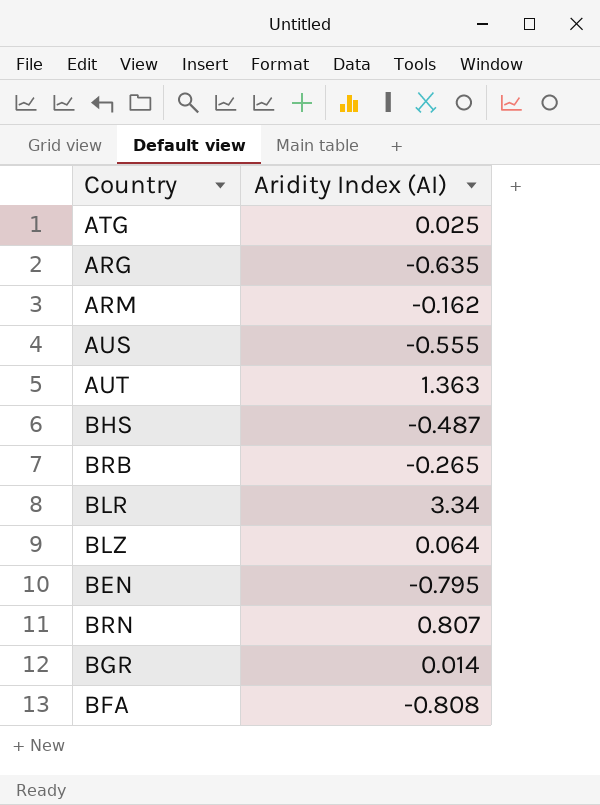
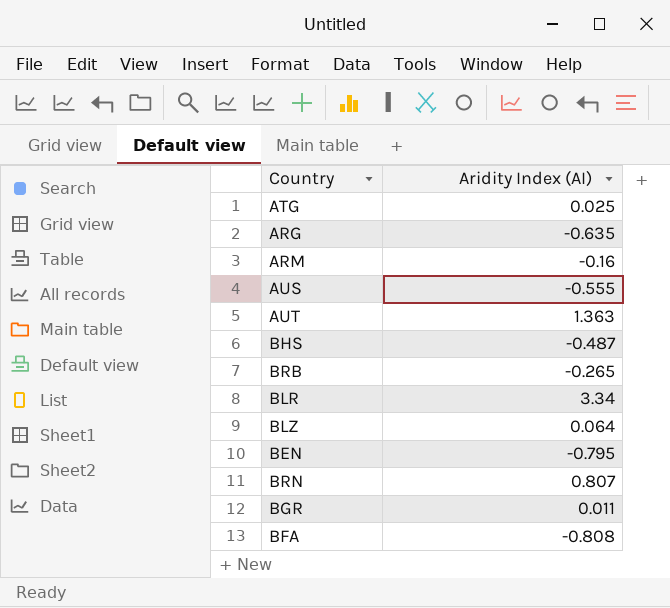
ARM | Aridity Index (AI): -0.162 -> -0.16
BGR | Aridity Index (AI): 0.014 -> 0.011

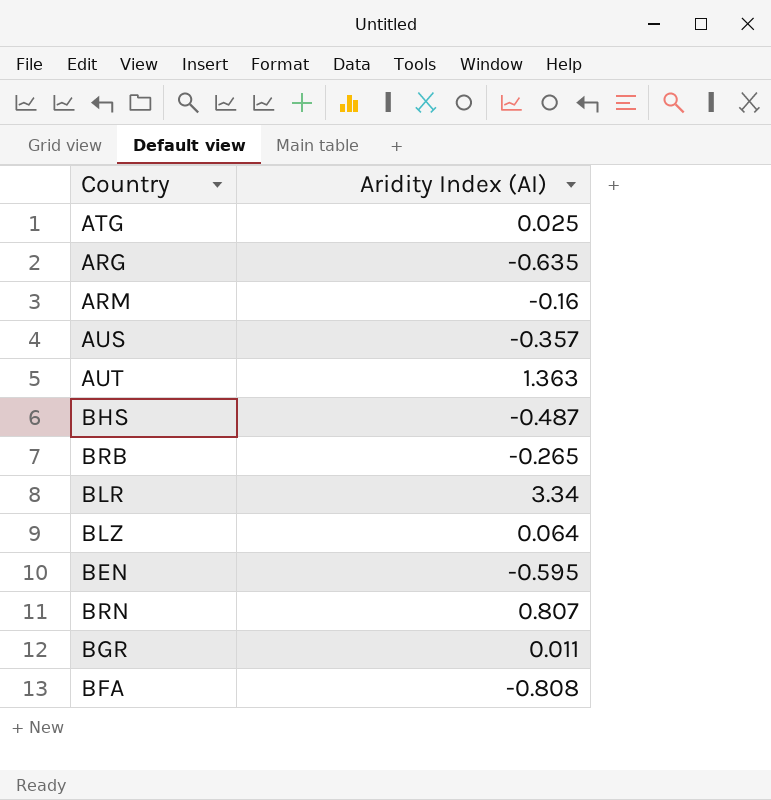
AUS | Aridity Index (AI): -0.555 -> -0.357
BEN | Aridity Index (AI): -0.795 -> -0.595

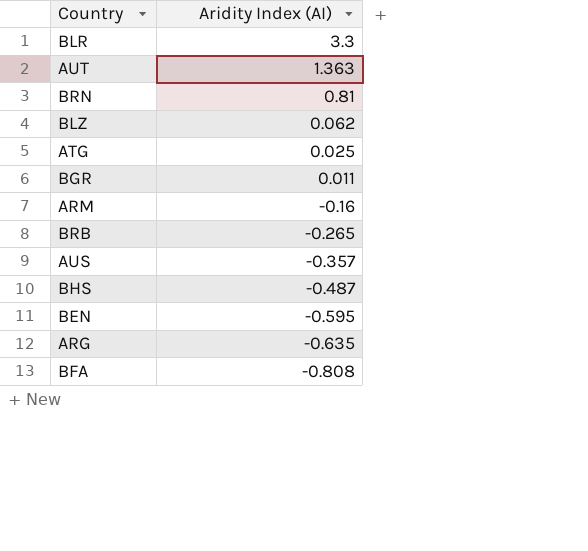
row order: none -> Aridity Index (AI) descending
BLR | Aridity Index (AI): 3.34 -> 3.3
BRN | Aridity Index (AI): 0.807 -> 0.81
BLZ | Aridity Index (AI): 0.064 -> 0.062

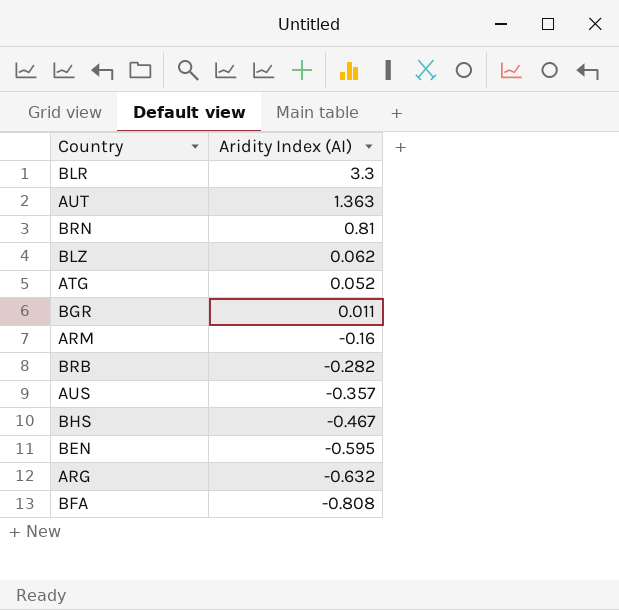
ATG | Aridity Index (AI): 0.025 -> 0.052
BRB | Aridity Index (AI): -0.265 -> -0.282
BHS | Aridity Index (AI): -0.487 -> -0.467
ARG | Aridity Index (AI): -0.635 -> -0.632

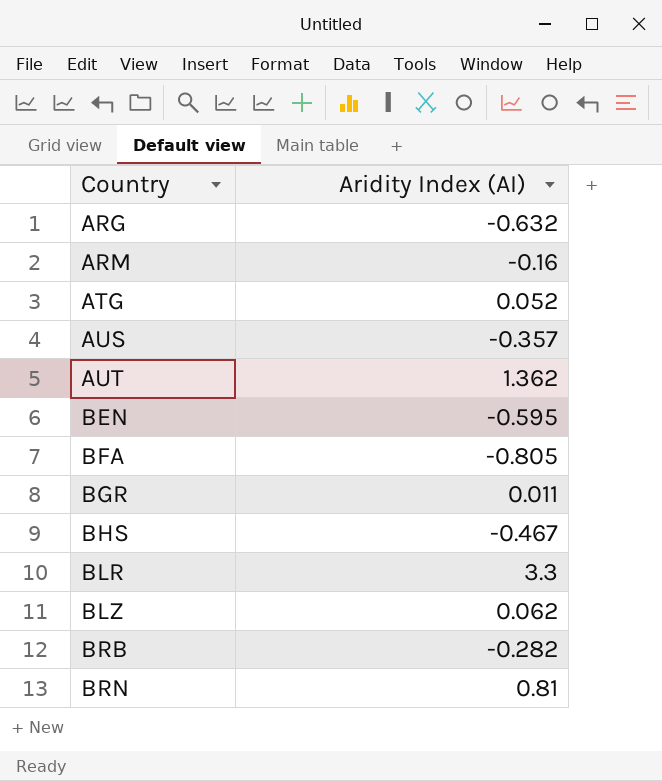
row order: Aridity Index (AI) descending -> Country ascending
AUT | Aridity Index (AI): 1.363 -> 1.362
BFA | Aridity Index (AI): -0.808 -> -0.805

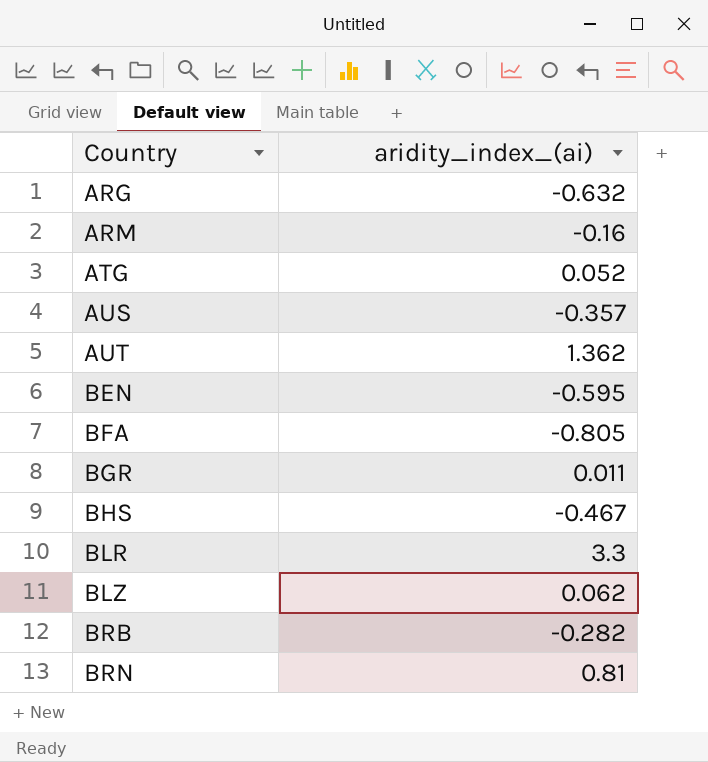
column name: Aridity Index (AI) -> aridity_index_(ai)

